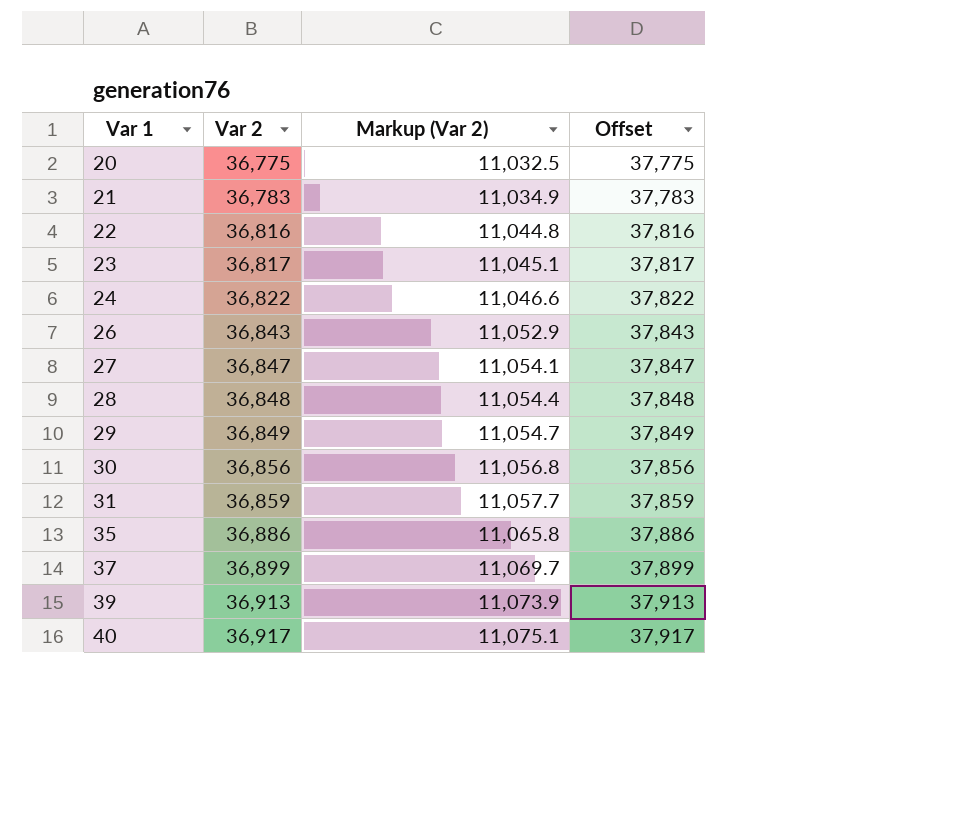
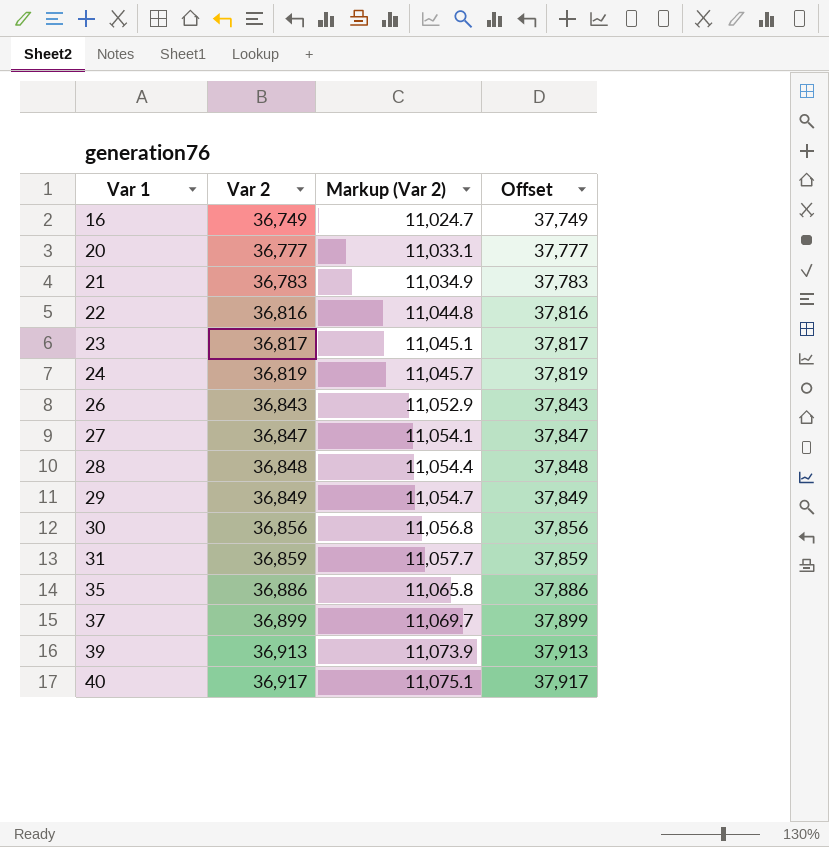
row 16: none -> 36,749 | 11,024.7 | 37,749
20 | Var 2: 36,775 -> 36,777
20 | Markup (Var 2): 11,032.5 -> 11,033.1
20 | Offset: 37,775 -> 37,777
24 | Var 2: 36,822 -> 36,819
24 | Markup (Var 2): 11,046.6 -> 11,045.7
24 | Offset: 37,822 -> 37,819

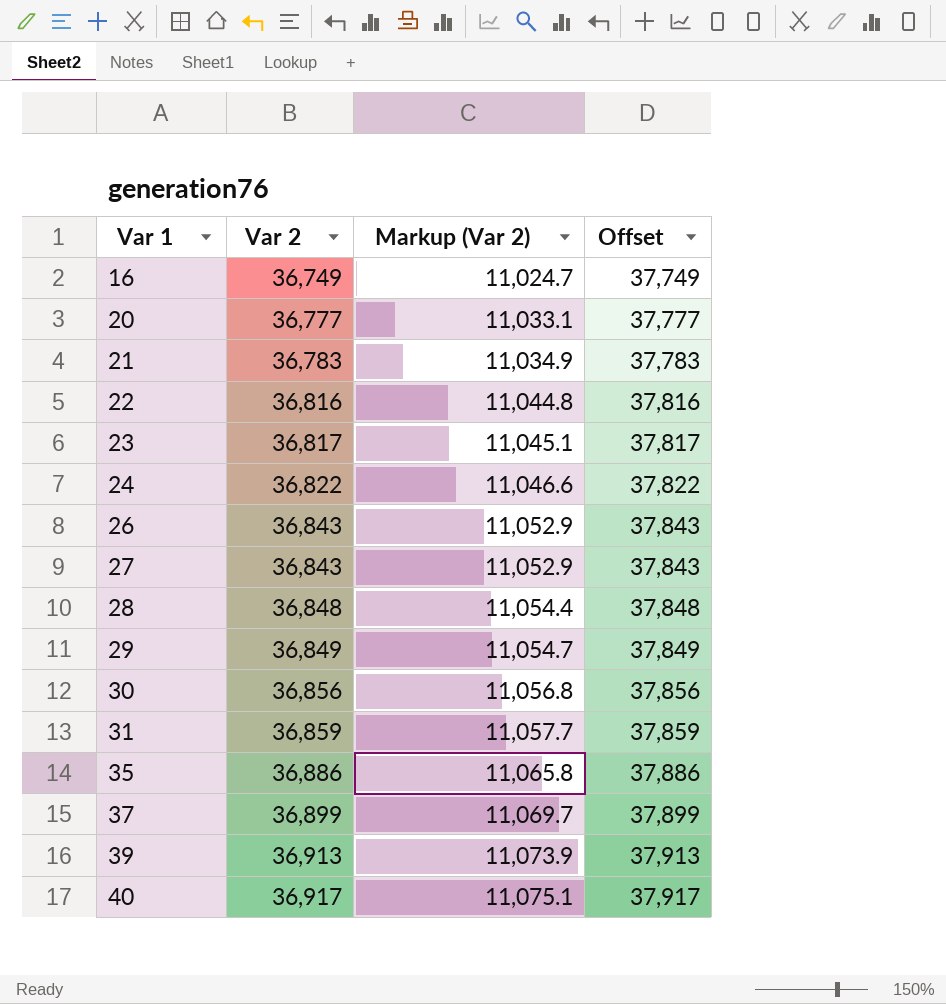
24 | Var 2: 36,819 -> 36,822
24 | Markup (Var 2): 11,045.7 -> 11,046.6
24 | Offset: 37,819 -> 37,822
27 | Var 2: 36,847 -> 36,843
27 | Markup (Var 2): 11,054.1 -> 11,052.9
27 | Offset: 37,847 -> 37,843

